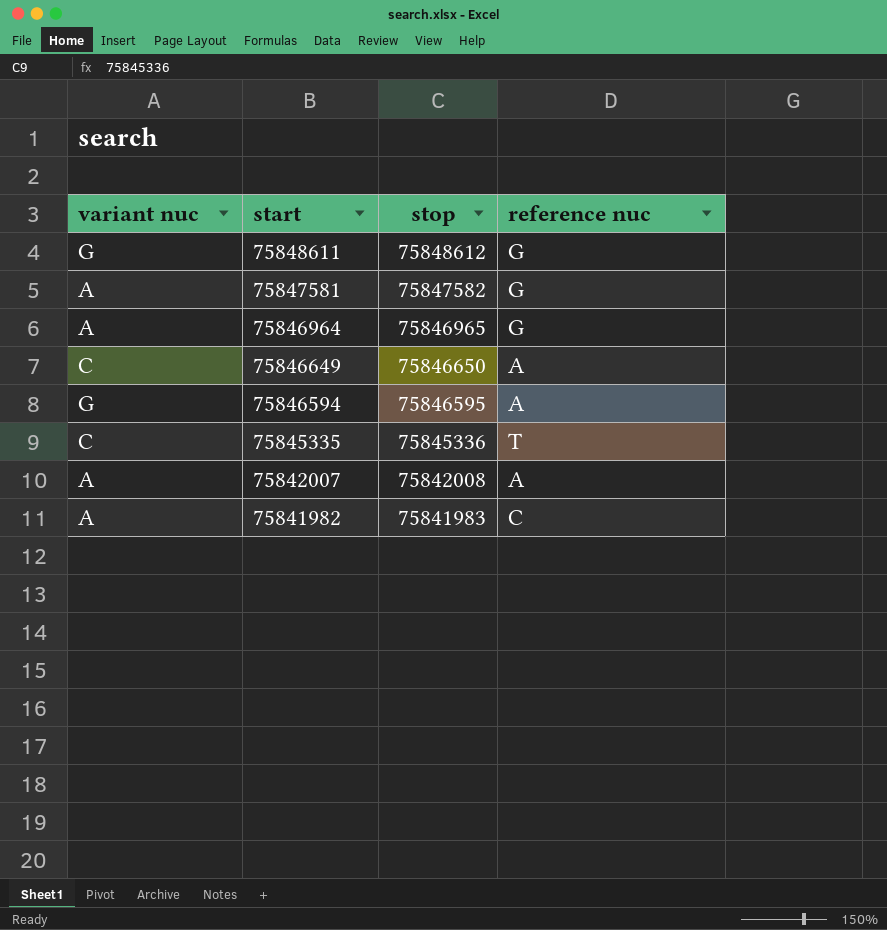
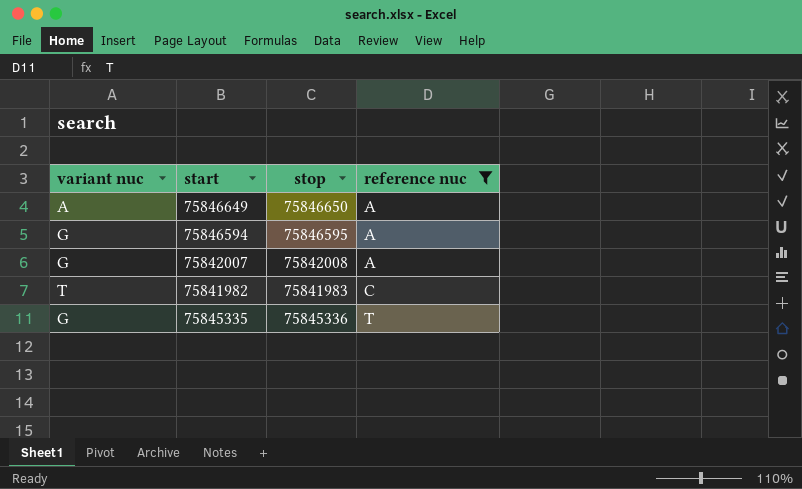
filter: none -> reference nuc != G
row order: start descending -> reference nuc ascending
75846649 | variant nuc: C -> A
75842007 | variant nuc: A -> G
75841982 | variant nuc: A -> T
75845335 | variant nuc: C -> G

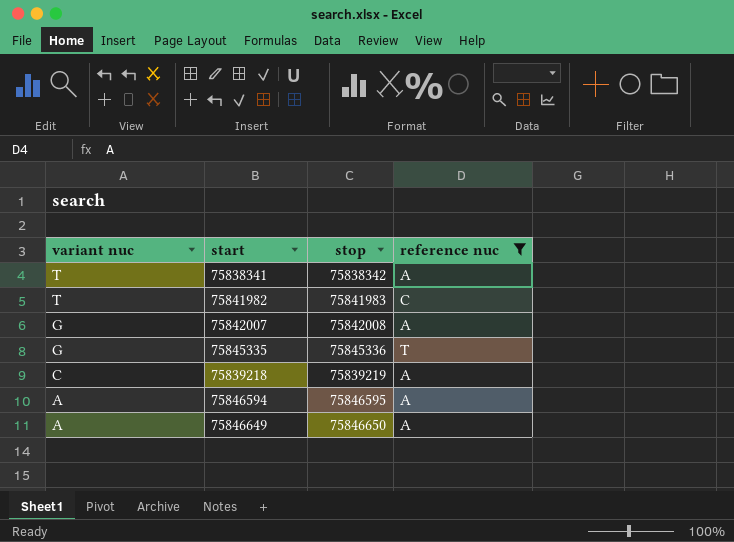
row order: reference nuc ascending -> variant nuc descending
row 75838341: none -> T | 75838342 | A
row 75839218: none -> C | 75839219 | A
75846594 | variant nuc: G -> A

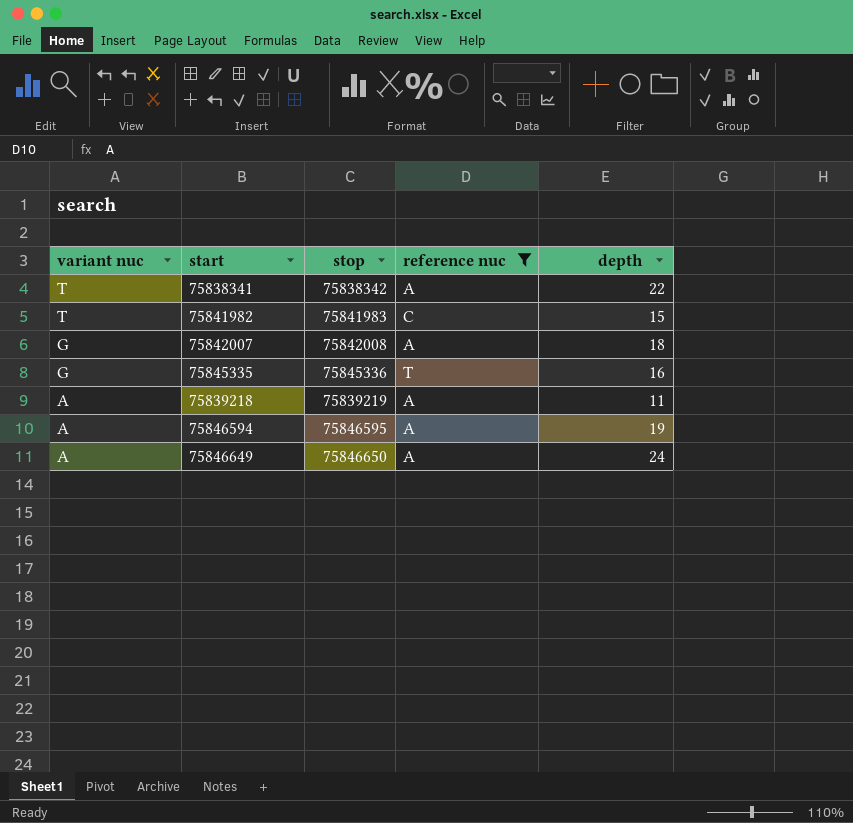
column depth | position: none -> 5
75839218 | variant nuc: C -> A

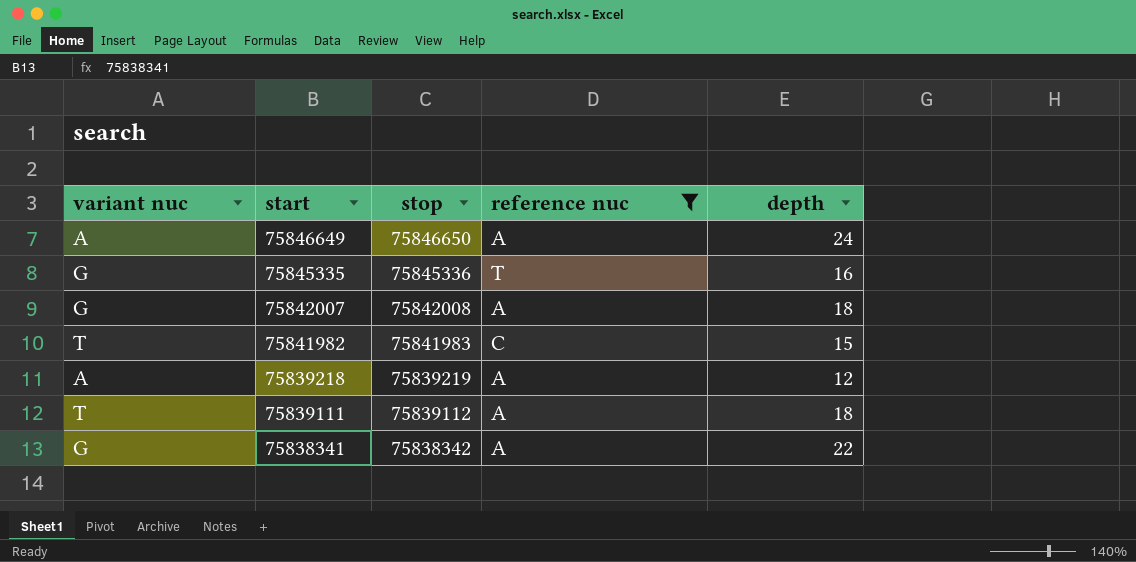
row order: variant nuc descending -> start descending
row 75846594: A | 75846595 | A | 19 -> none
75839218 | depth: 11 -> 12
row 75839111: none -> T | 75839112 | A | 18
75838341 | variant nuc: T -> G

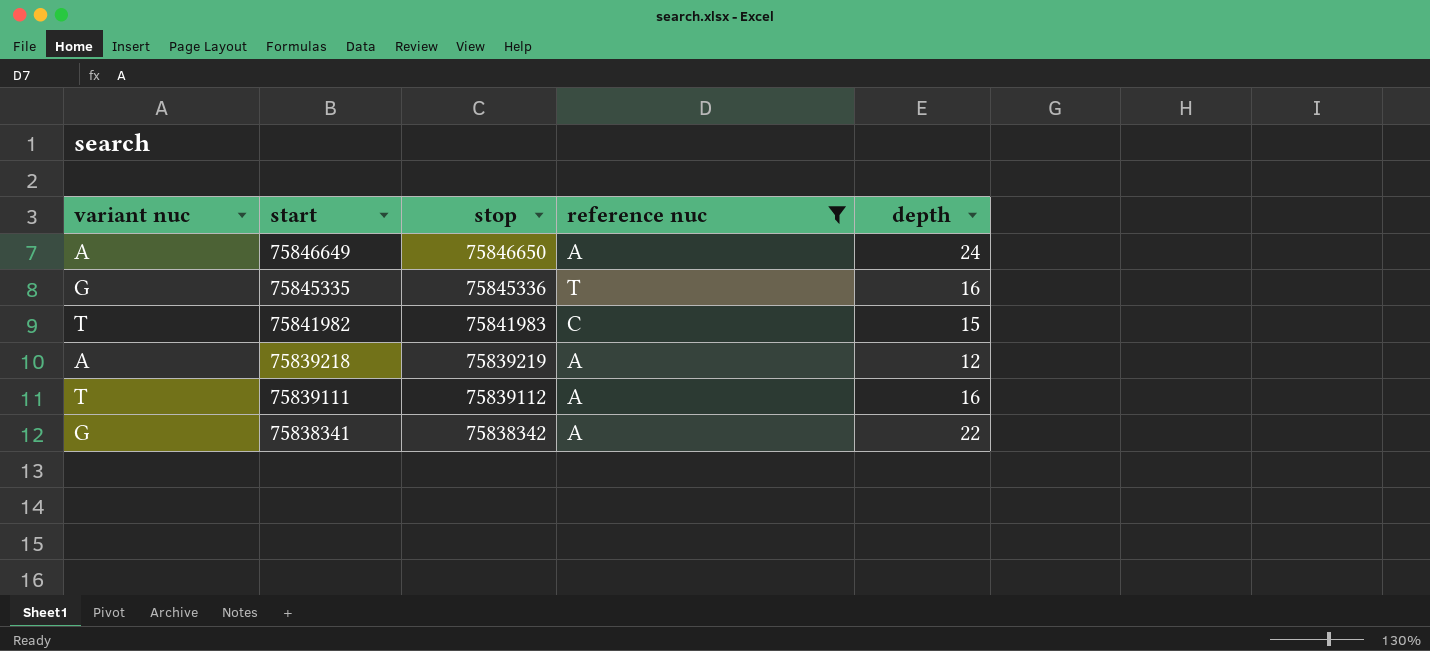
row 75842007: G | 75842008 | A | 18 -> none
75839111 | depth: 18 -> 16

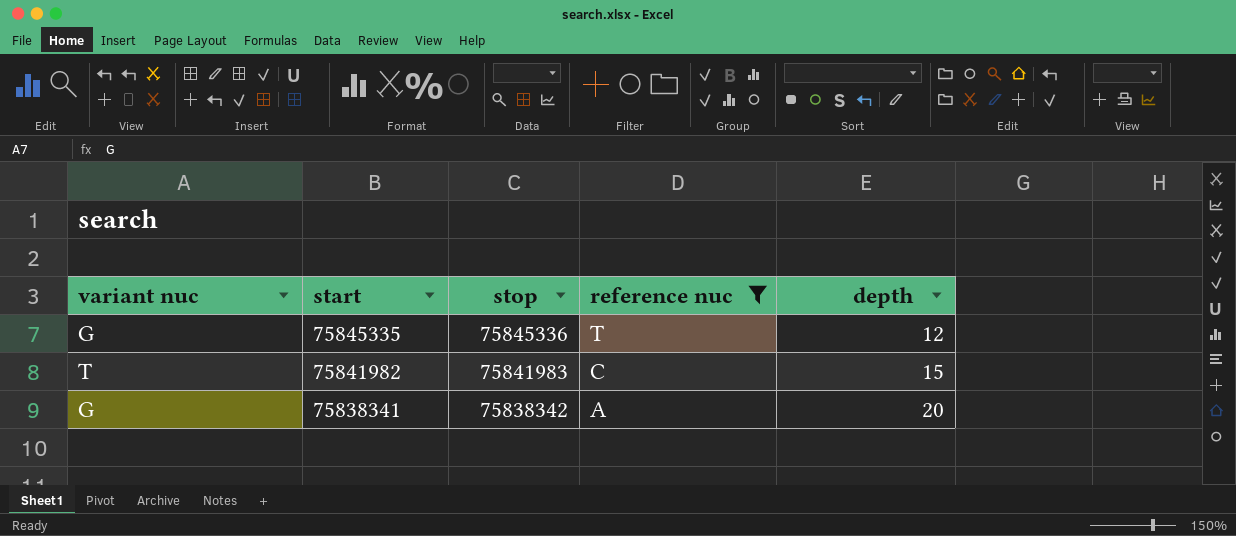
row 75846649: A | 75846650 | A | 24 -> none
row 75839218: A | 75839219 | A | 12 -> none
row 75839111: T | 75839112 | A | 16 -> none
75845335 | depth: 16 -> 12
75838341 | depth: 22 -> 20

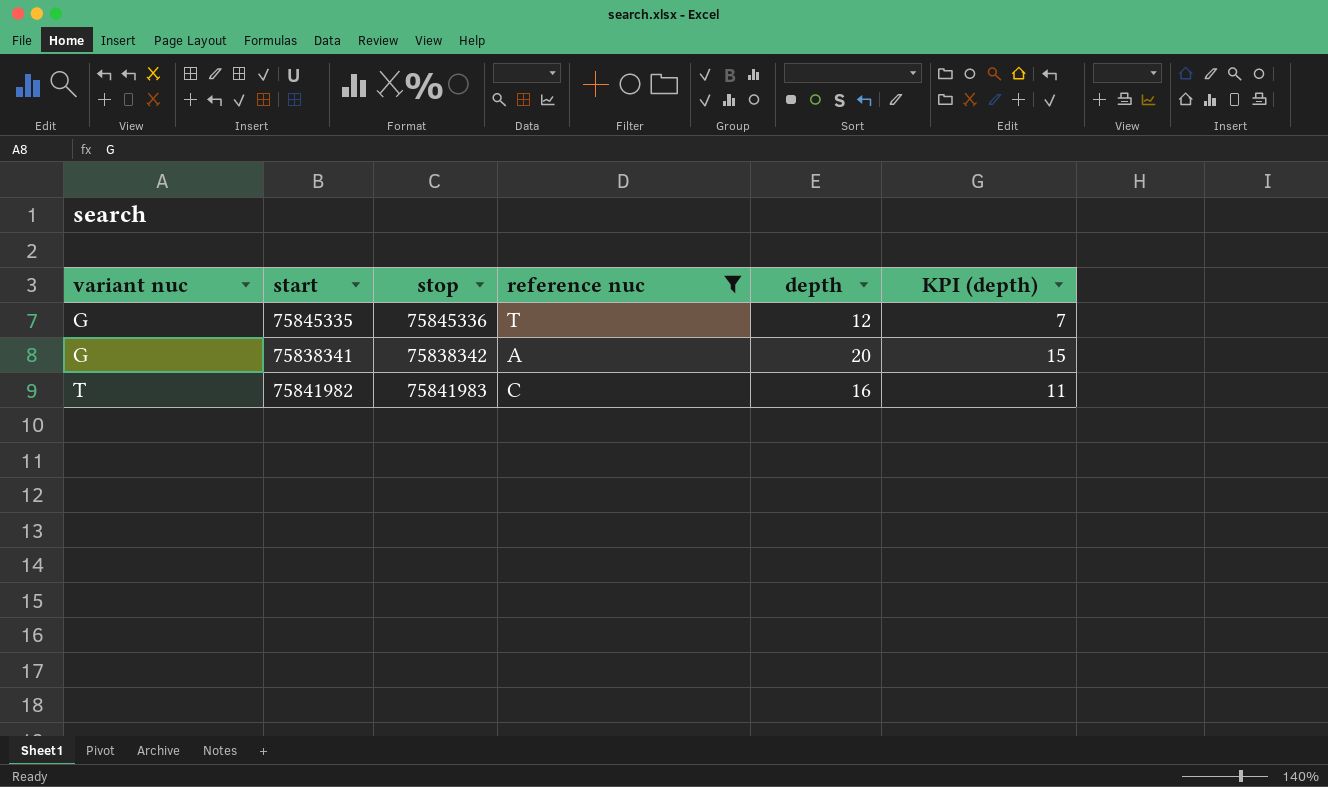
row order: start descending -> variant nuc ascending
column KPI (depth) | formula: none -> [depth] - 5
75841982 | depth: 15 -> 16

